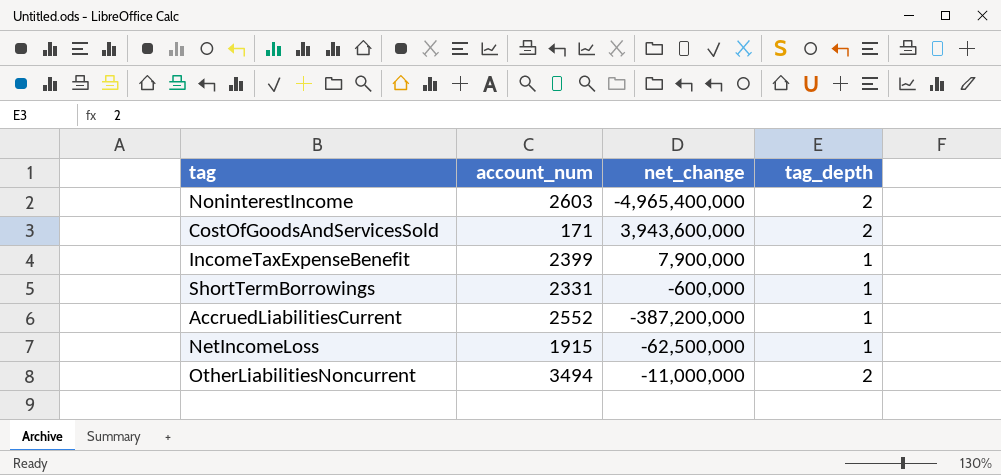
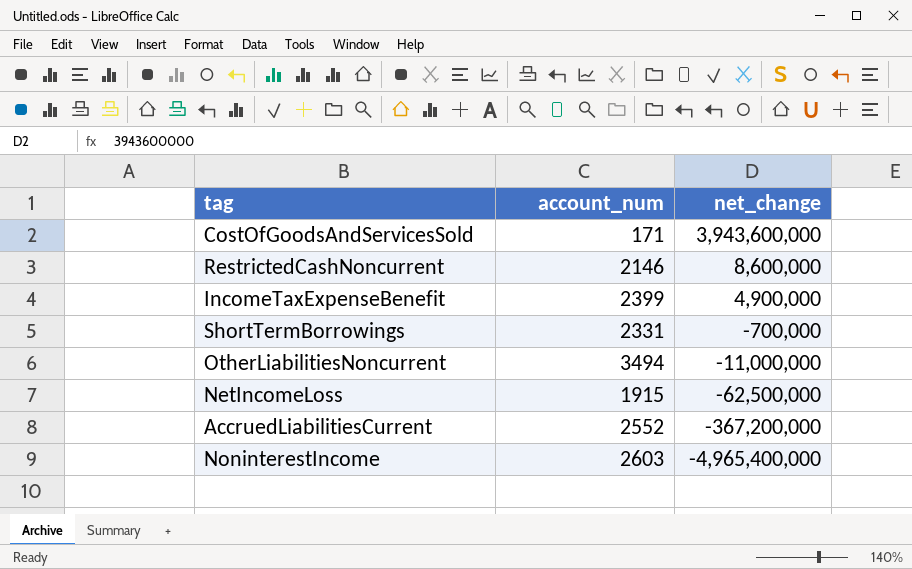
row order: none -> net_change descending
column tag_depth | position: 4 -> none
row RestrictedCashNoncurrent: none -> 2146 | 8,600,000
IncomeTaxExpenseBenefit | net_change: 7,900,000 -> 4,900,000
ShortTermBorrowings | net_change: -600,000 -> -700,000
AccruedLiabilitiesCurrent | net_change: -387,200,000 -> -367,200,000

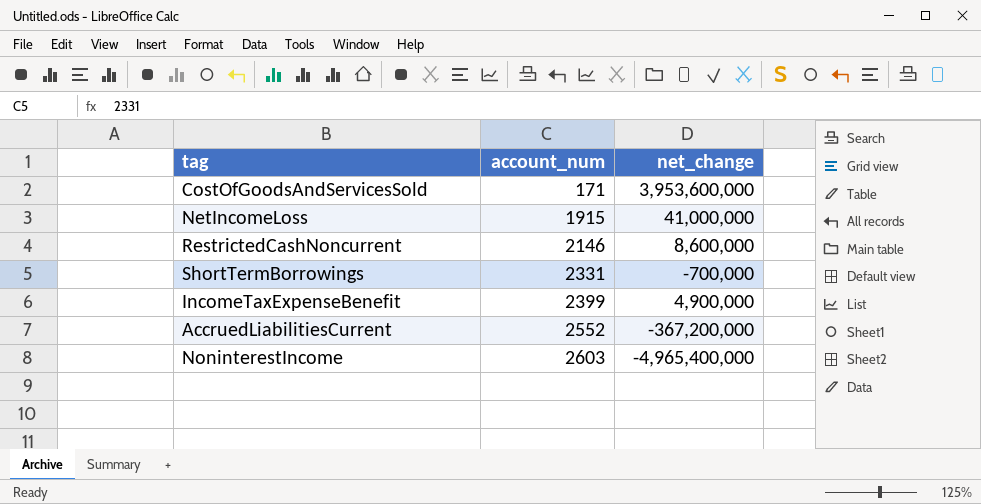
row order: net_change descending -> account_num ascending
row OtherLiabilitiesNoncurrent: 3494 | -11,000,000 -> none
CostOfGoodsAndServicesSold | net_change: 3,943,600,000 -> 3,953,600,000
NetIncomeLoss | net_change: -62,500,000 -> 41,000,000

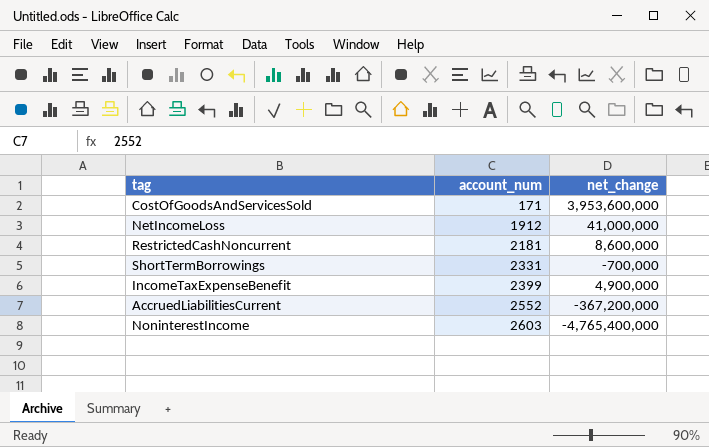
NetIncomeLoss | account_num: 1915 -> 1912
RestrictedCashNoncurrent | account_num: 2146 -> 2181
NoninterestIncome | net_change: -4,965,400,000 -> -4,765,400,000

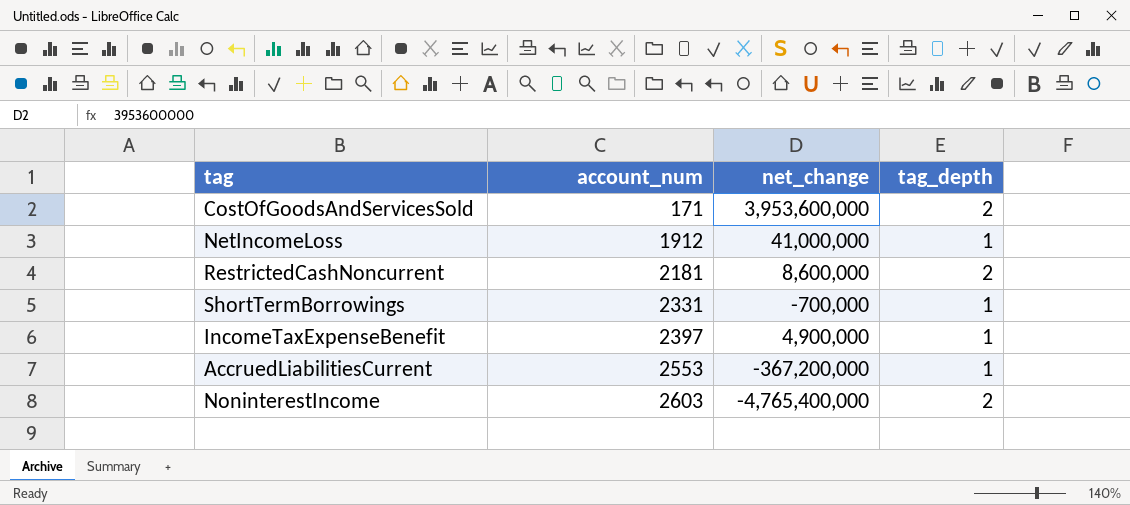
column tag_depth | position: none -> 4
IncomeTaxExpenseBenefit | account_num: 2399 -> 2397
AccruedLiabilitiesCurrent | account_num: 2552 -> 2553

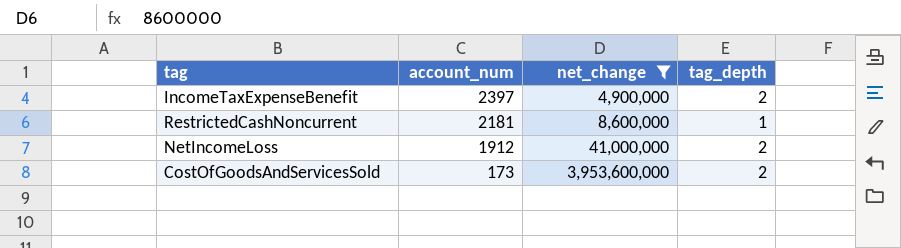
filter: none -> net_change >= 4,900,000
row order: account_num ascending -> account_num descending
IncomeTaxExpenseBenefit | tag_depth: 1 -> 2
RestrictedCashNoncurrent | tag_depth: 2 -> 1
NetIncomeLoss | tag_depth: 1 -> 2
CostOfGoodsAndServicesSold | account_num: 171 -> 173

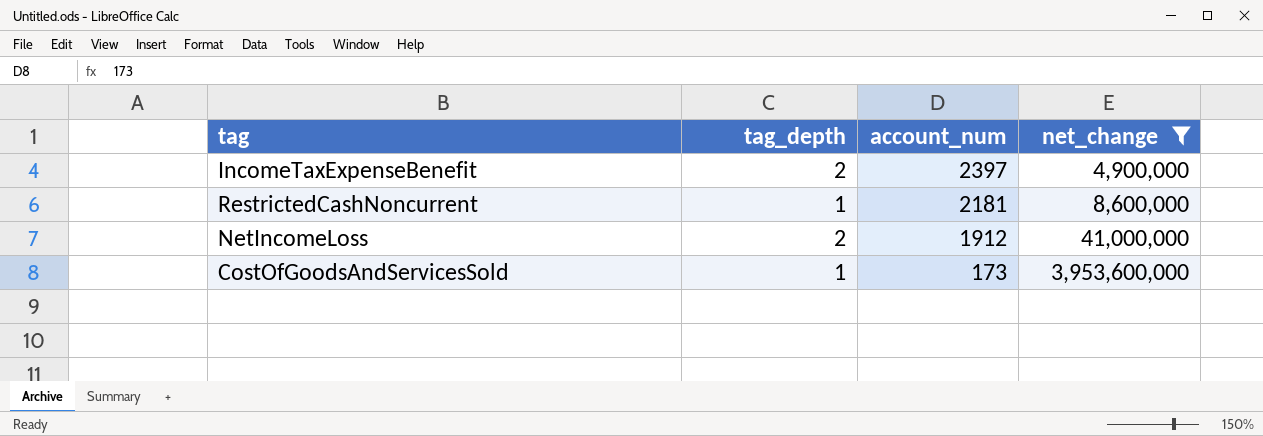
column tag_depth | position: 4 -> 2
CostOfGoodsAndServicesSold | tag_depth: 2 -> 1

